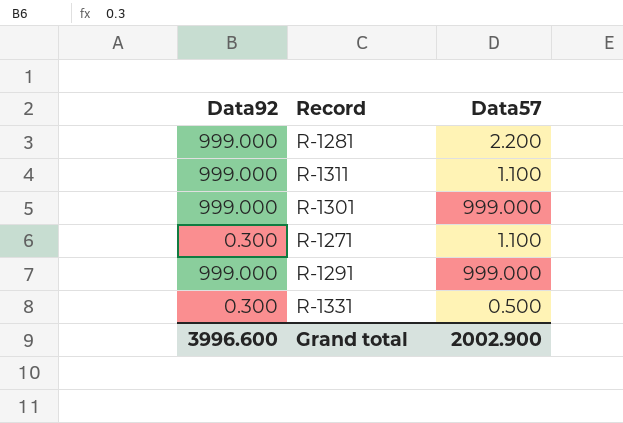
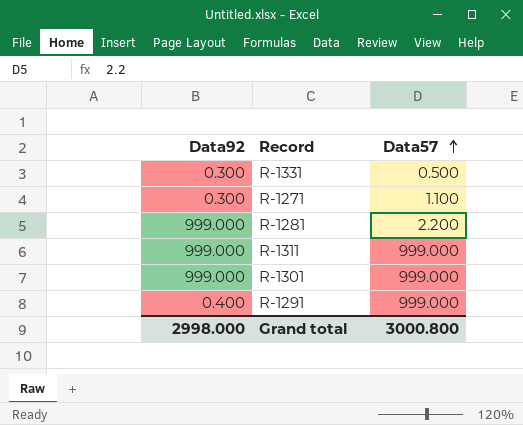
row order: none -> Data57 ascending
R-1311 | Data57: 1.100 -> 999.000
R-1291 | Data92: 999.000 -> 0.400
Grand total | Data92: 3996.600 -> 2998.000
Grand total | Data57: 2002.900 -> 3000.800

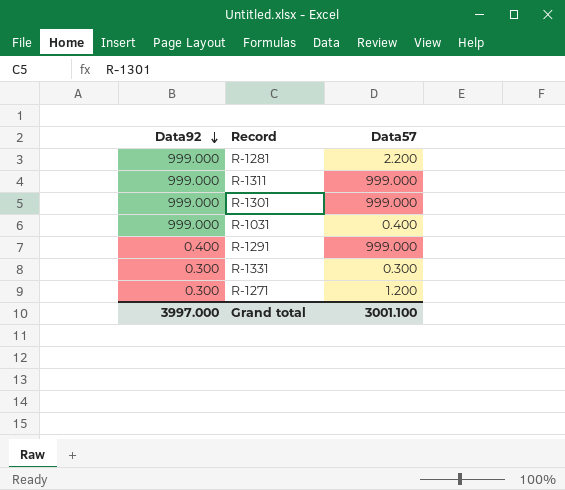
row order: Data57 ascending -> Data92 descending
row R-1031: none -> 999.000 | 0.400
R-1331 | Data57: 0.500 -> 0.300
R-1271 | Data57: 1.100 -> 1.200
Grand total | Data92: 2998.000 -> 3997.000
Grand total | Data57: 3000.800 -> 3001.100

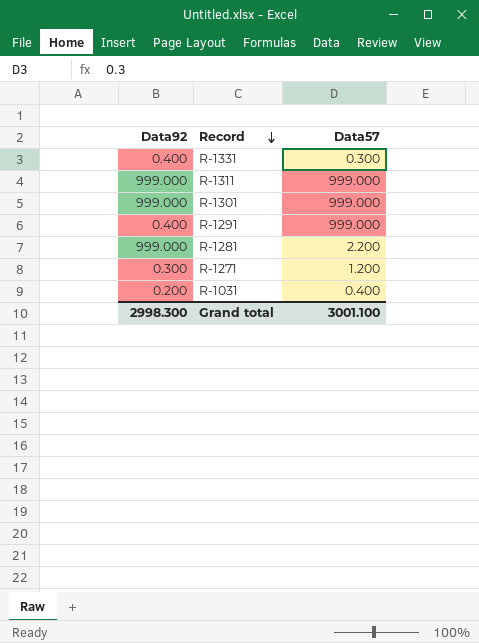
row order: Data92 descending -> Record descending
R-1331 | Data92: 0.300 -> 0.400
R-1031 | Data92: 999.000 -> 0.200
Grand total | Data92: 3997.000 -> 2998.300

